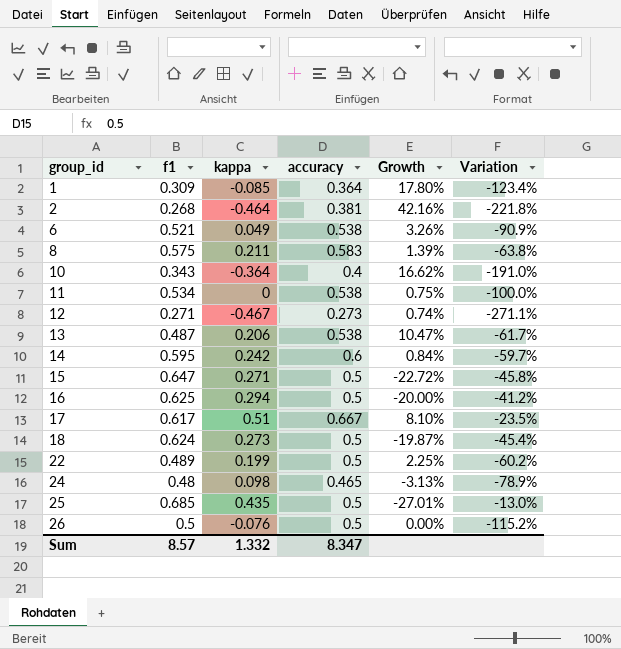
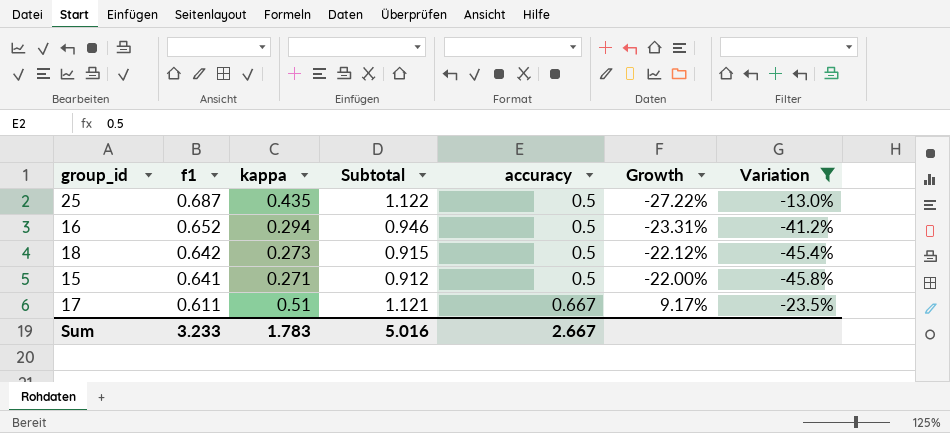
filter: none -> Variation >= -45.8%
row order: group_id ascending -> f1 descending
column Subtotal | formula: none -> [f1] + [kappa]
25 | f1: 0.685 -> 0.687
25 | Growth: -27.01% -> -27.22%
16 | f1: 0.625 -> 0.652
16 | Growth: -20.00% -> -23.31%
18 | f1: 0.624 -> 0.642
18 | Growth: -19.87% -> -22.12%
15 | f1: 0.647 -> 0.641
15 | Growth: -22.72% -> -22.00%
17 | f1: 0.617 -> 0.611
17 | Growth: 8.10% -> 9.17%
Sum | f1: 8.57 -> 3.233
Sum | kappa: 1.332 -> 1.783
Sum | accuracy: 8.347 -> 2.667

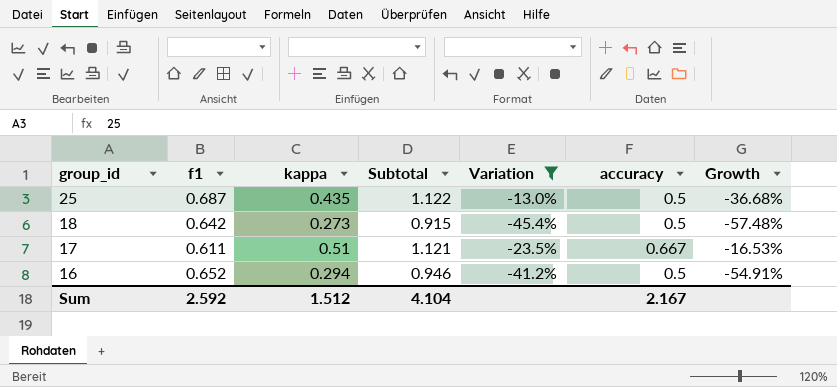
row order: f1 descending -> group_id descending
column Variation | position: 7 -> 5
column Growth | formula: ([accuracy] - [f1]) / [f1] -> ([kappa] - [f1]) / [f1]
row 15: 0.641 | 0.271 | 0.912 | 0.5 | -22.00% | -45.8% -> none
Sum | f1: 3.233 -> 2.592
Sum | kappa: 1.783 -> 1.512
Sum | Subtotal: 5.016 -> 4.104
Sum | accuracy: 2.667 -> 2.167

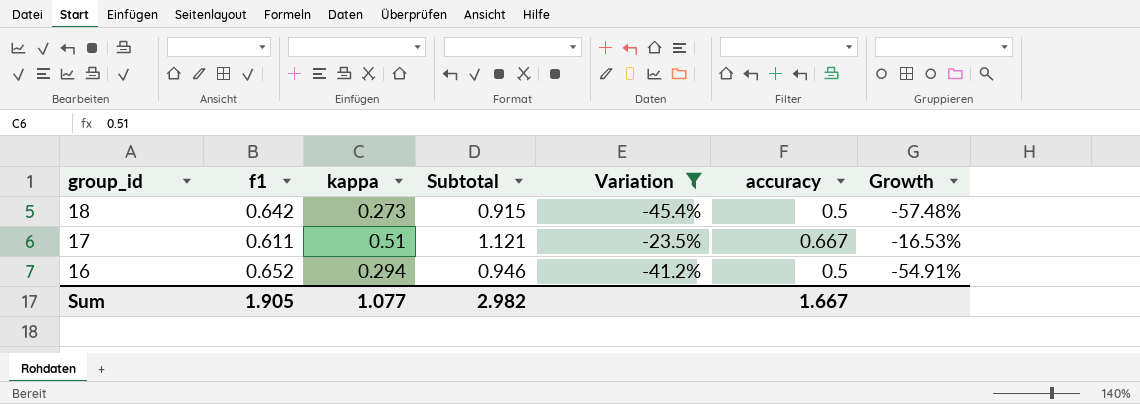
row 25: 0.687 | 0.435 | 1.122 | -13.0% | 0.5 | -36.68% -> none
Sum | f1: 2.592 -> 1.905
Sum | kappa: 1.512 -> 1.077
Sum | Subtotal: 4.104 -> 2.982
Sum | accuracy: 2.167 -> 1.667

